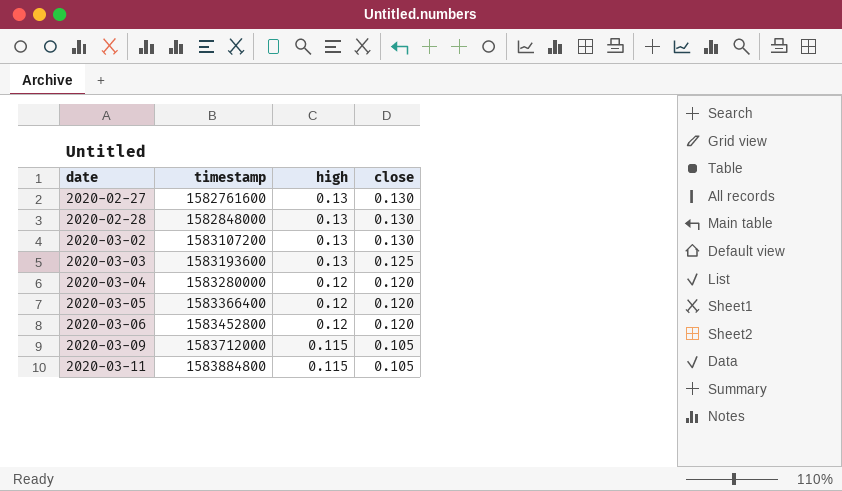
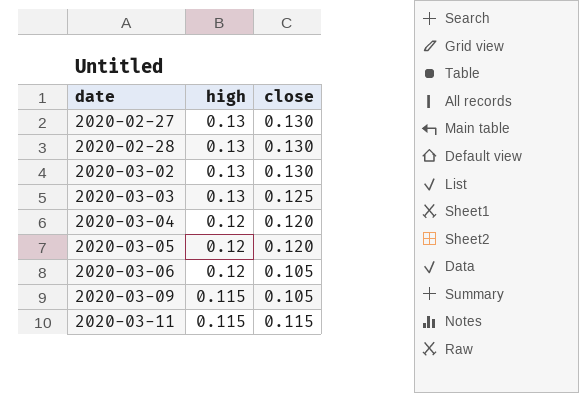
column timestamp | position: 2 -> none
2020-03-06 | close: 0.120 -> 0.105
2020-03-11 | close: 0.105 -> 0.115

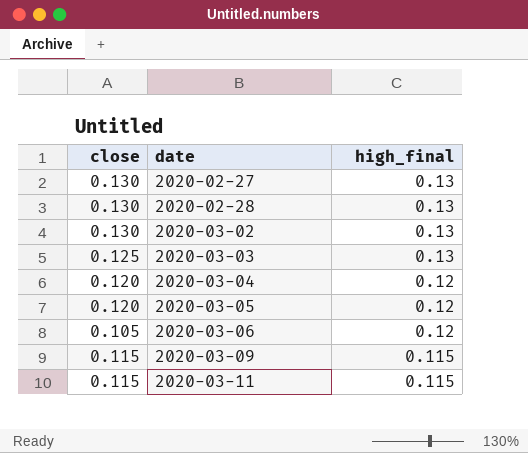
column close | position: 3 -> 1
column name: high -> high_final
2020-03-09 | close: 0.105 -> 0.115

